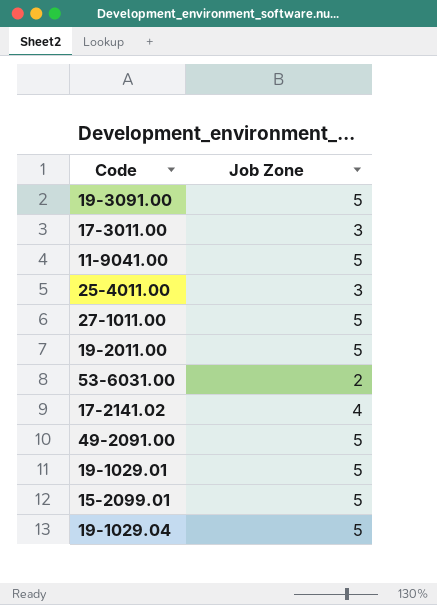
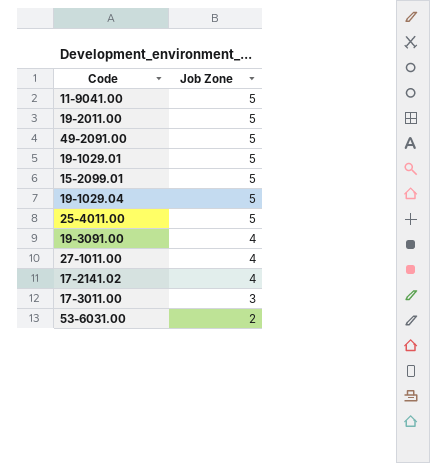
row order: none -> Job Zone descending
25-4011.00 | Job Zone: 3 -> 5
19-3091.00 | Job Zone: 5 -> 4
27-1011.00 | Job Zone: 5 -> 4

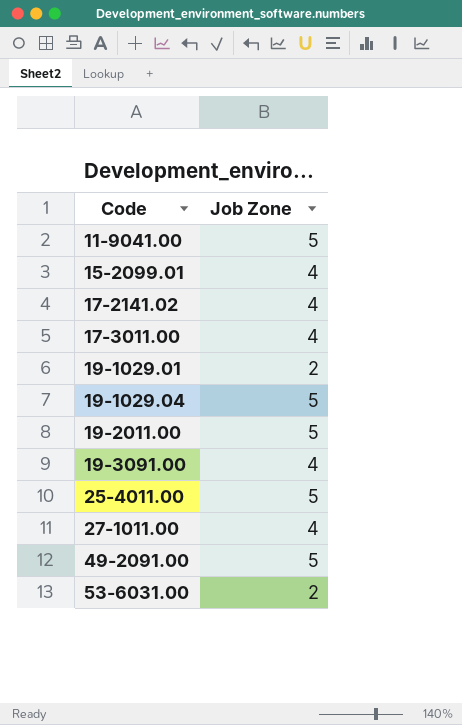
row order: Job Zone descending -> Code ascending
15-2099.01 | Job Zone: 5 -> 4
17-3011.00 | Job Zone: 3 -> 4
19-1029.01 | Job Zone: 5 -> 2

